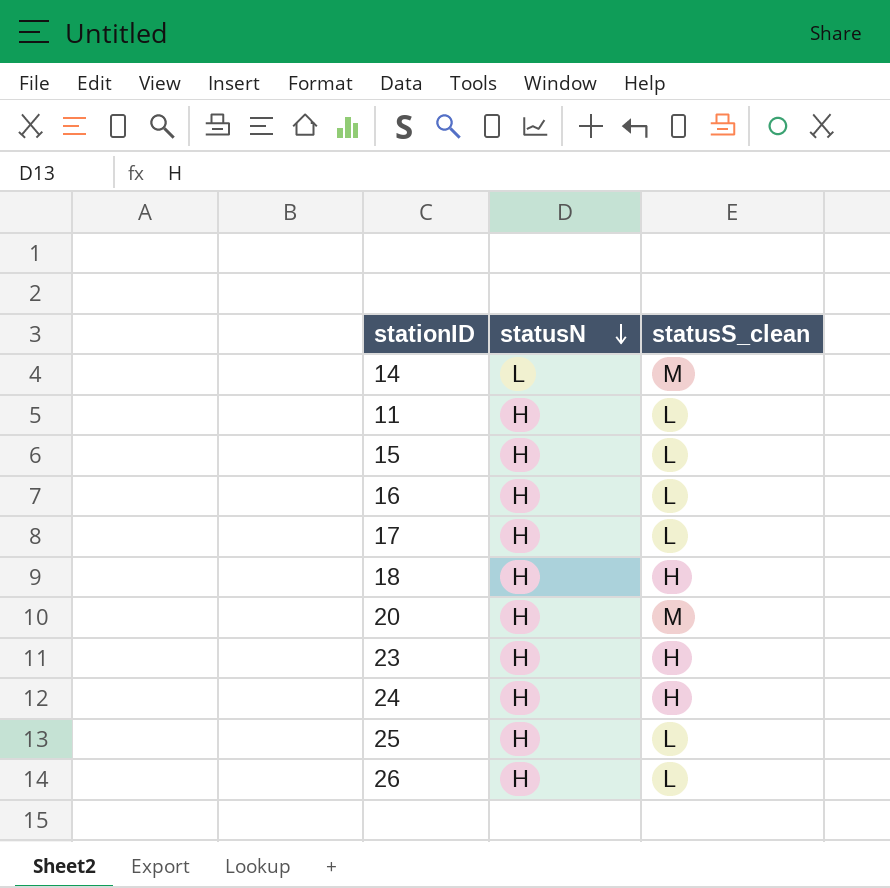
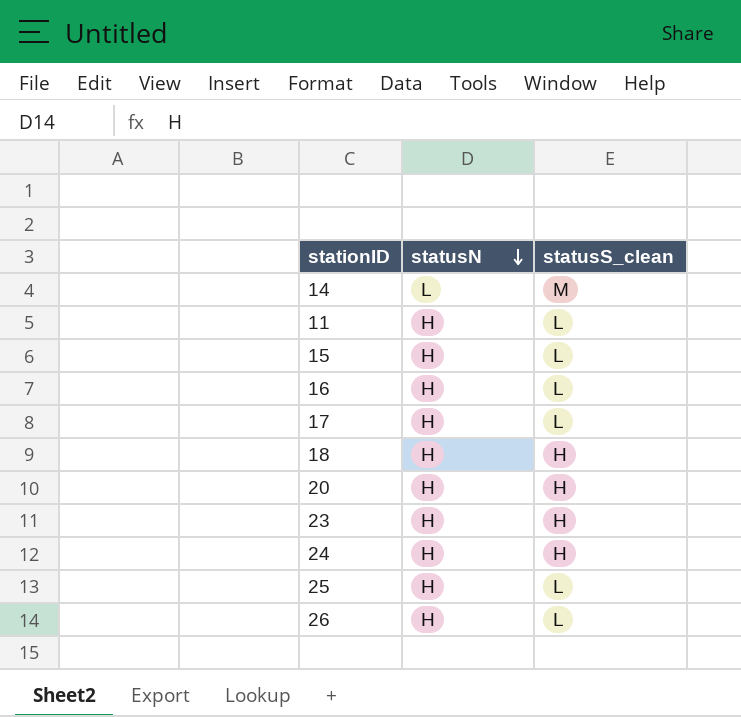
20 | statusS_clean: M -> H

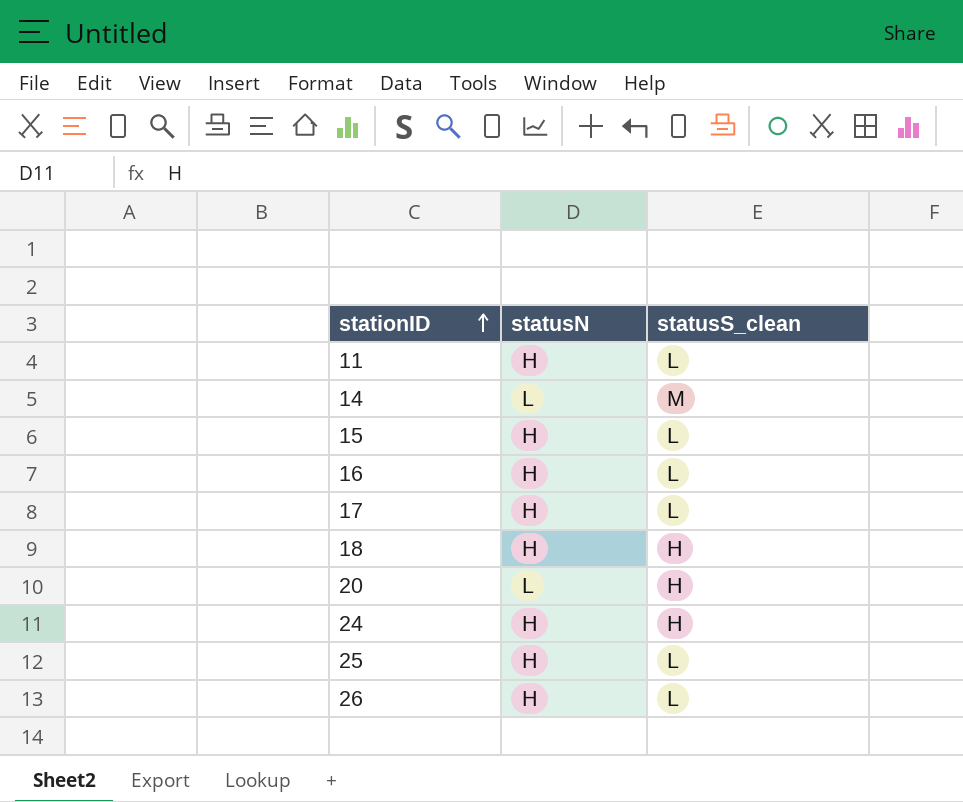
row order: statusN descending -> stationID ascending
row 23: H | H -> none
20 | statusN: H -> L

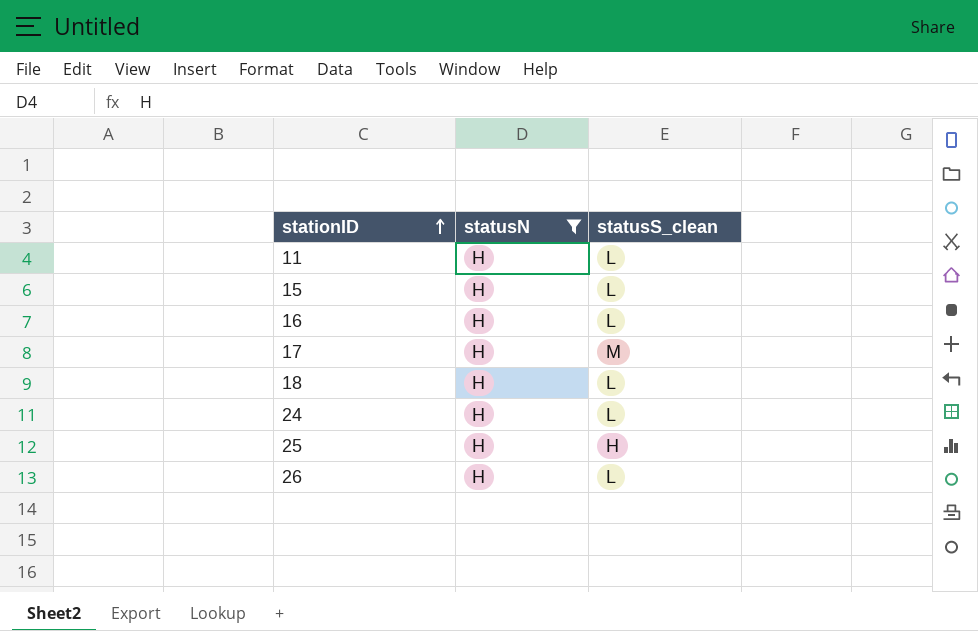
filter: none -> statusN = H
17 | statusS_clean: L -> M
18 | statusS_clean: H -> L
24 | statusS_clean: H -> L
25 | statusS_clean: L -> H

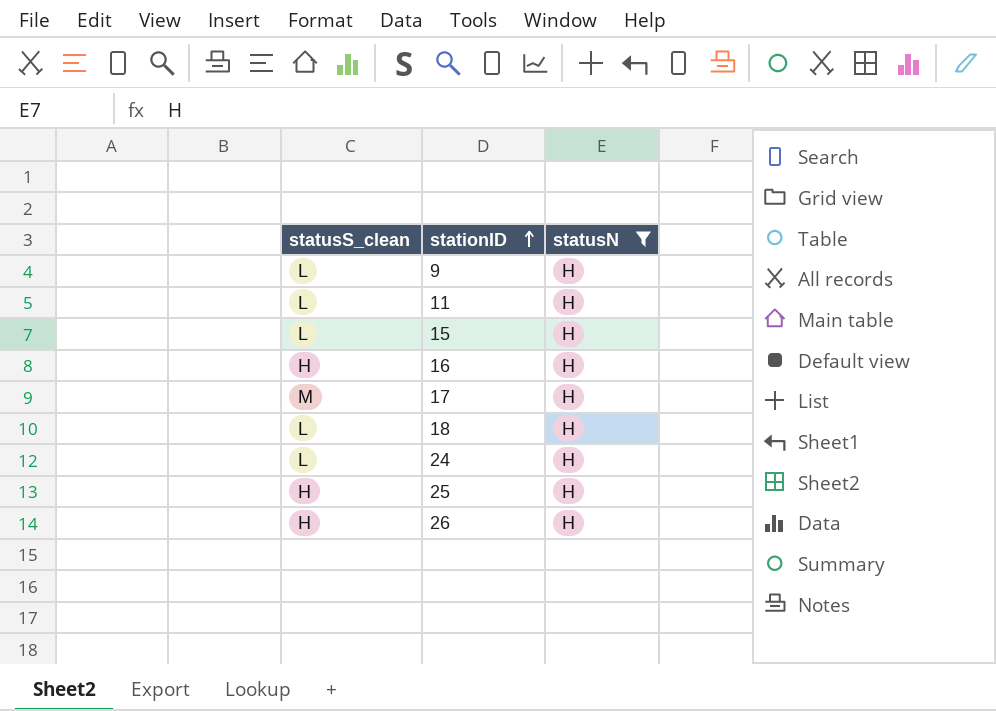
column statusS_clean | position: 3 -> 1
row 9: none -> L | H
16 | statusS_clean: L -> H
26 | statusS_clean: L -> H

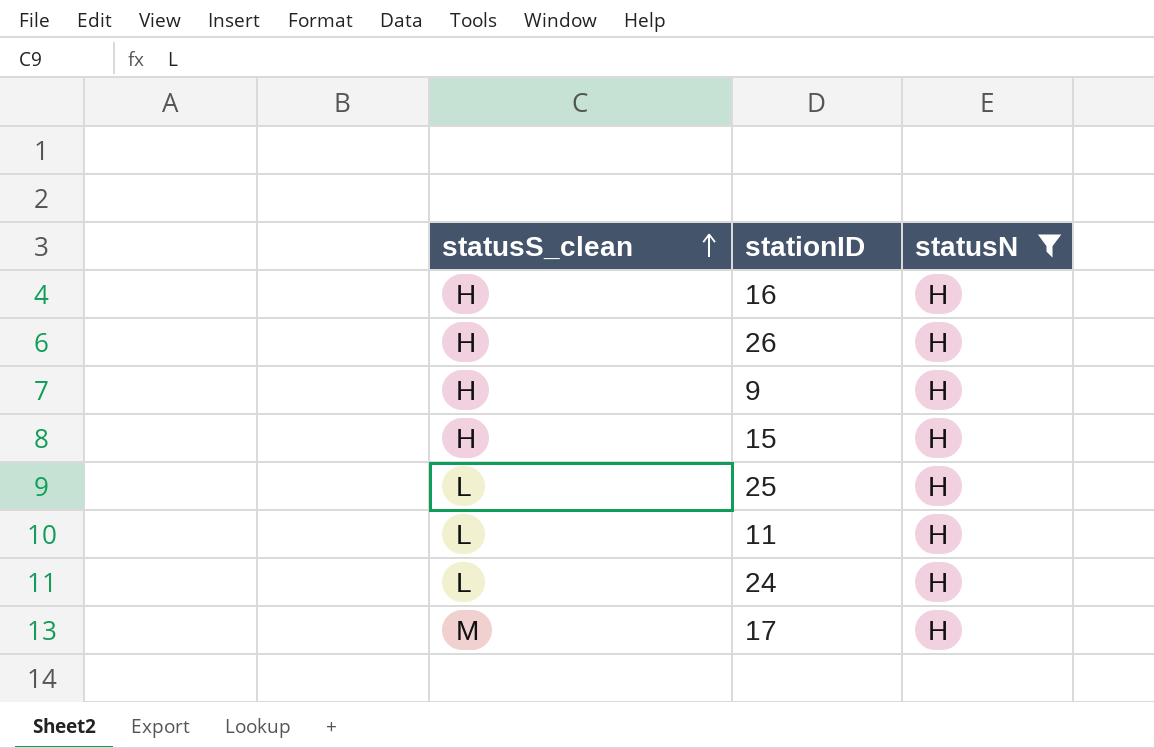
row order: stationID ascending -> statusS_clean ascending
row 18: L | H -> none
9 | statusS_clean: L -> H
15 | statusS_clean: L -> H
25 | statusS_clean: H -> L

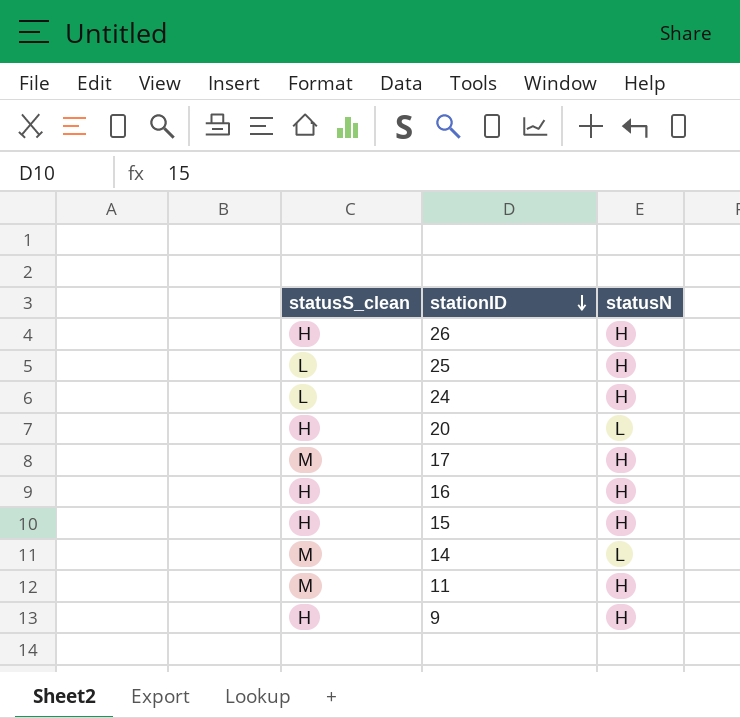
filter: statusN = H -> none
row order: statusS_clean ascending -> stationID descending
11 | statusS_clean: L -> M

